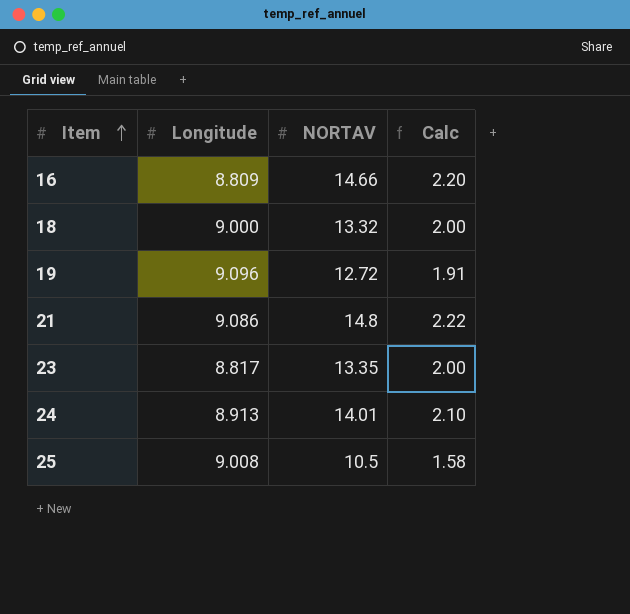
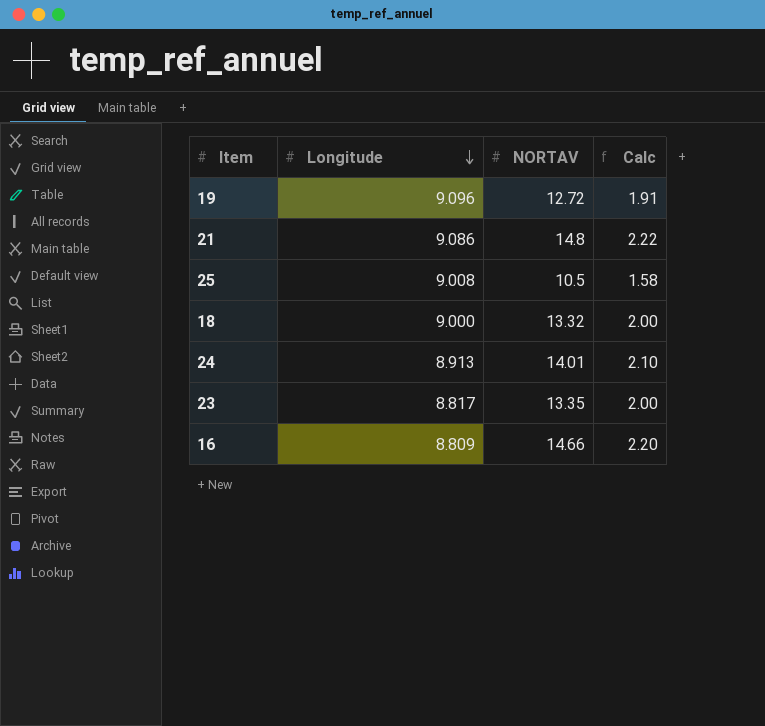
row order: Item ascending -> Longitude descending

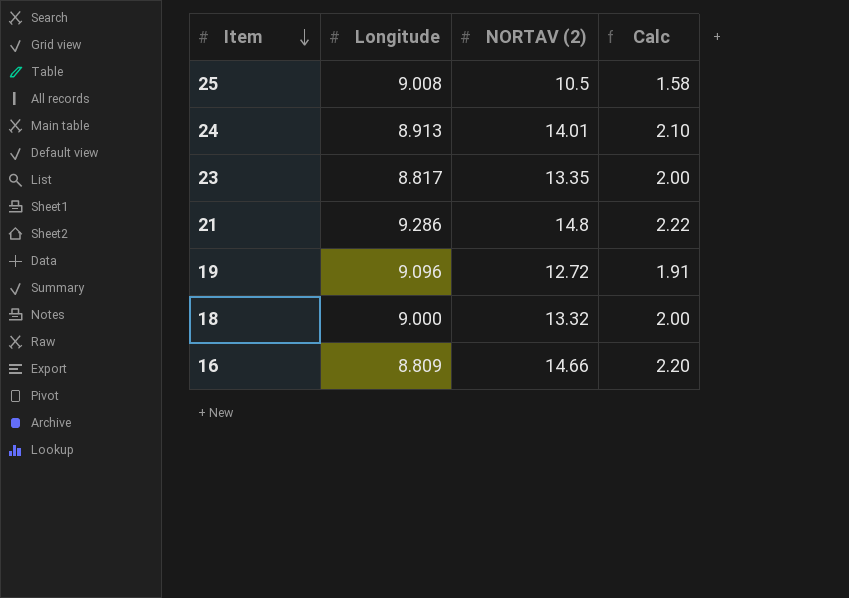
row order: Longitude descending -> Item descending
column name: NORTAV -> NORTAV (2)
21 | Longitude: 9.086 -> 9.286

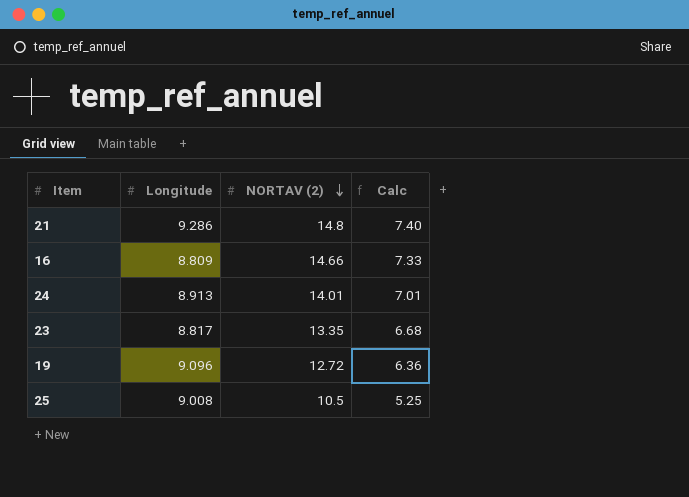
row order: Item descending -> NORTAV (2) descending
column Calc | formula: [NORTAV (2)] * 0.15 -> [NORTAV (2)] * 0.5
row 18: 9.000 | 13.32 | 2.00 -> none

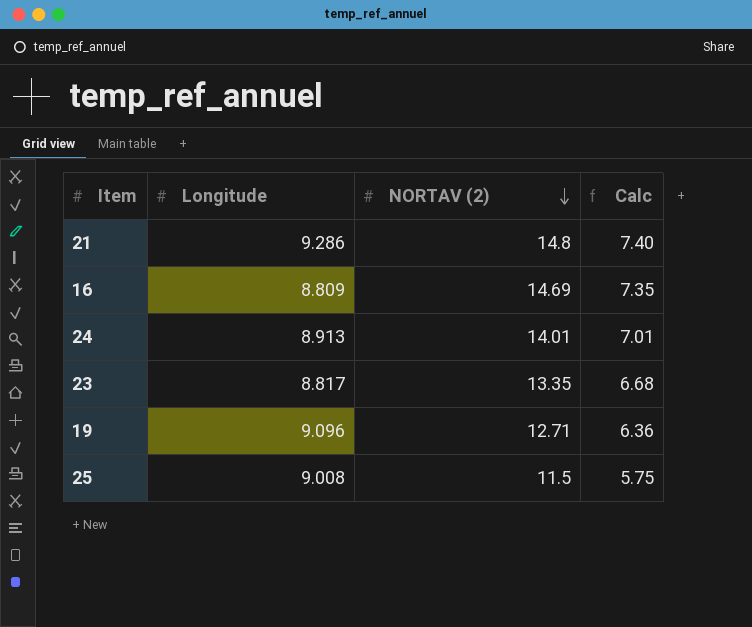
16 | NORTAV (2): 14.66 -> 14.69
16 | Calc: 7.33 -> 7.35
19 | NORTAV (2): 12.72 -> 12.71
25 | NORTAV (2): 10.5 -> 11.5
25 | Calc: 5.25 -> 5.75

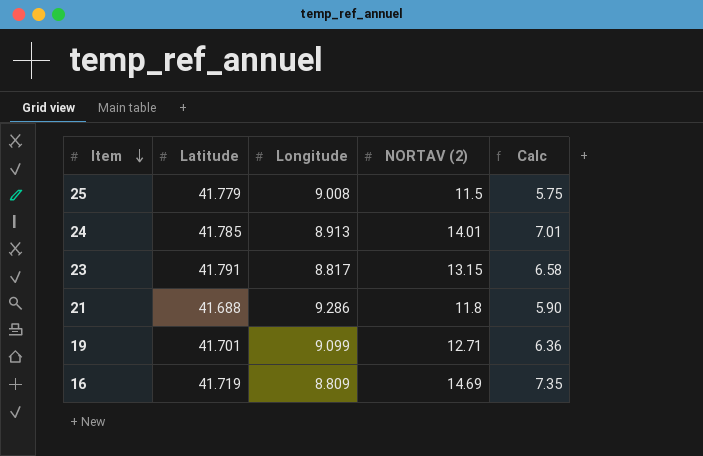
row order: NORTAV (2) descending -> Item descending
column Latitude | position: none -> 2
23 | NORTAV (2): 13.35 -> 13.15
23 | Calc: 6.68 -> 6.58
21 | NORTAV (2): 14.8 -> 11.8
21 | Calc: 7.40 -> 5.90
19 | Longitude: 9.096 -> 9.099

